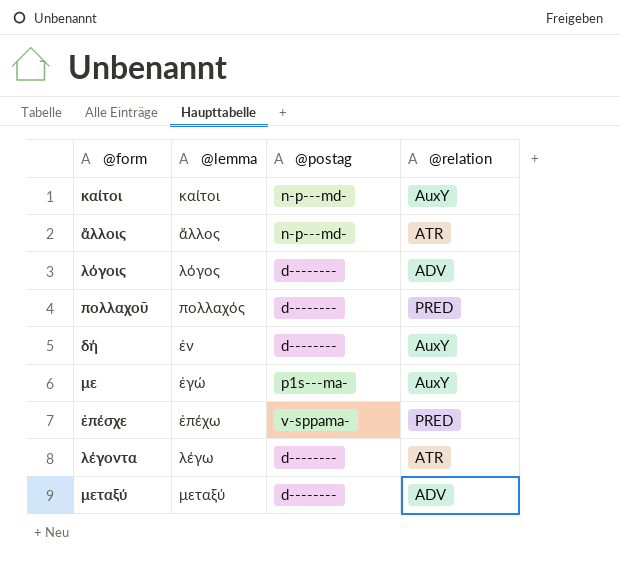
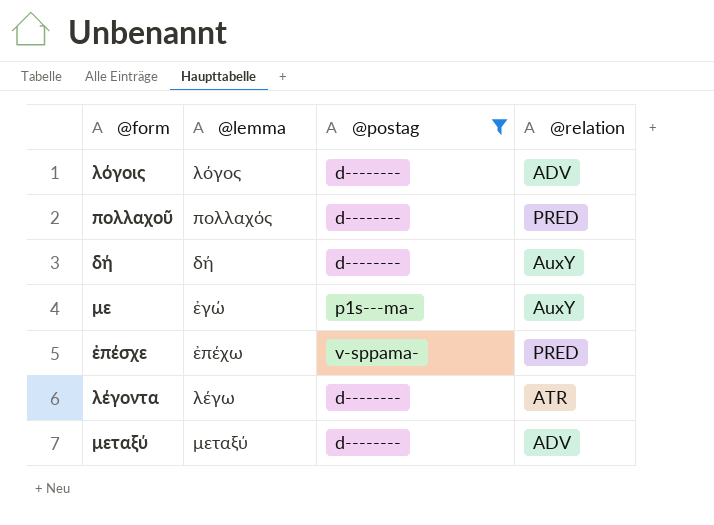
filter: none -> @postag != n-p---md-
δή | @lemma: ἐν -> δή

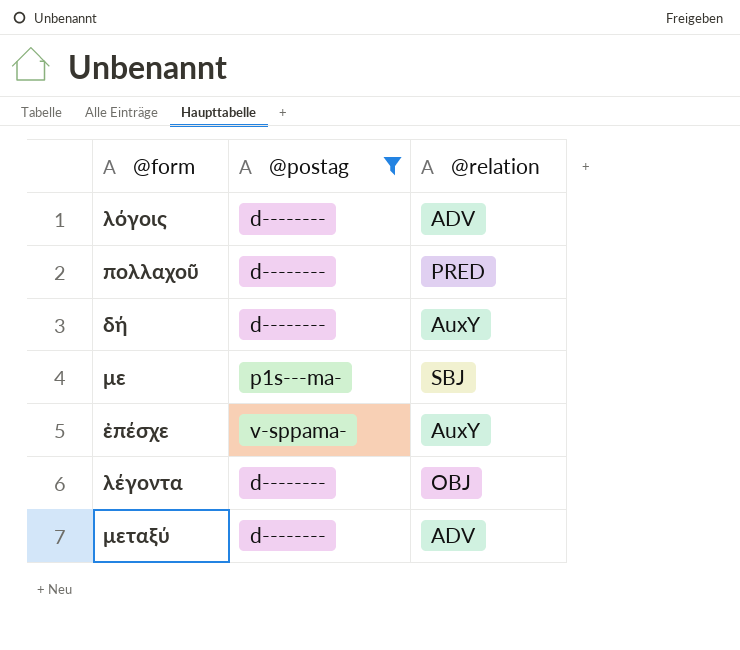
column @lemma | position: 2 -> none
με | @relation: AuxY -> SBJ
ἐπέσχε | @relation: PRED -> AuxY
λέγοντα | @relation: ATR -> OBJ

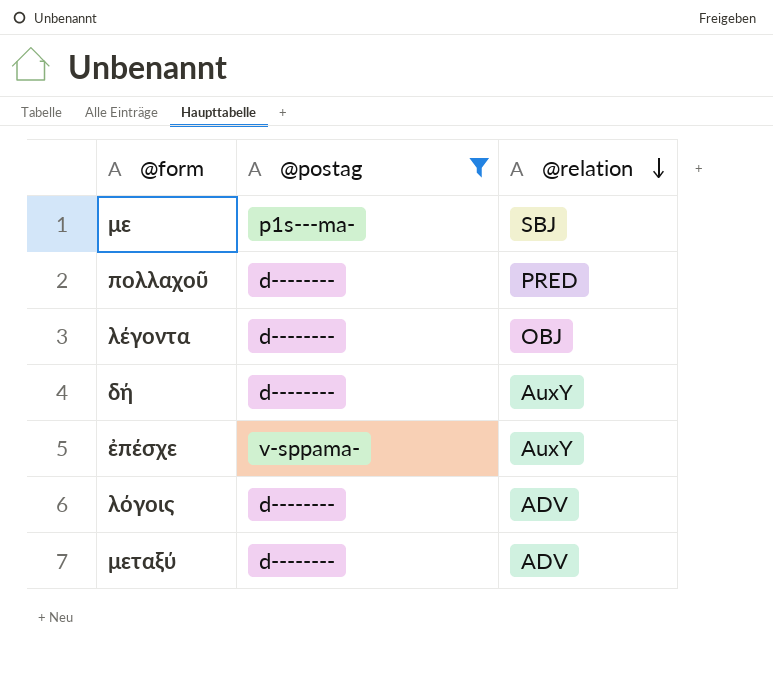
row order: none -> @relation descending

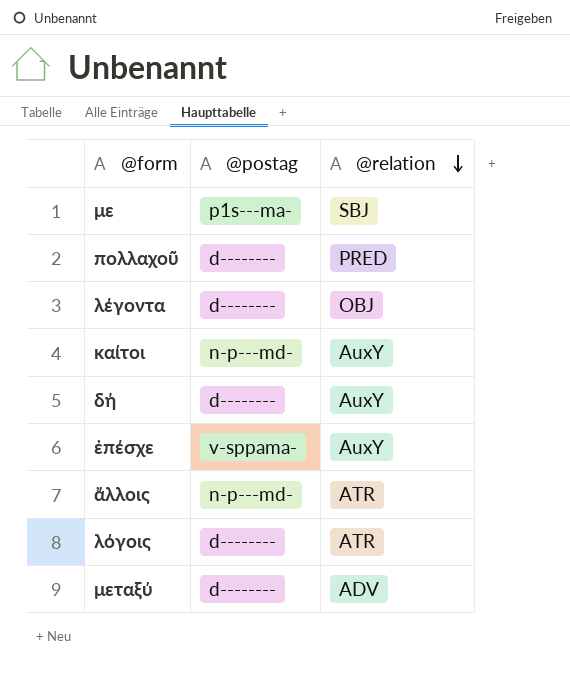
filter: @postag != n-p---md- -> none
λόγοις | @relation: ADV -> ATR

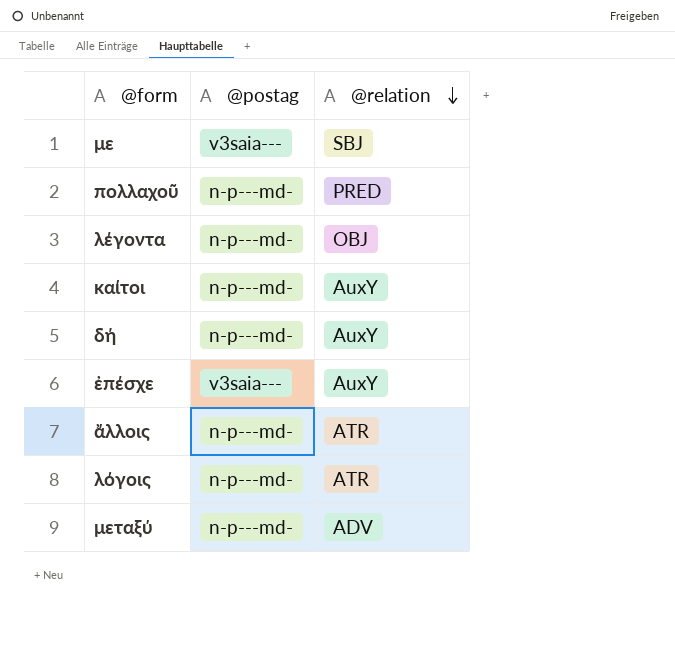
με | @postag: p1s---ma- -> v3saia---
πολλαχοῦ | @postag: d-------- -> n-p---md-
λέγοντα | @postag: d-------- -> n-p---md-
δή | @postag: d-------- -> n-p---md-
ἐπέσχε | @postag: v-sppama- -> v3saia---
λόγοις | @postag: d-------- -> n-p---md-
μεταξύ | @postag: d-------- -> n-p---md-

